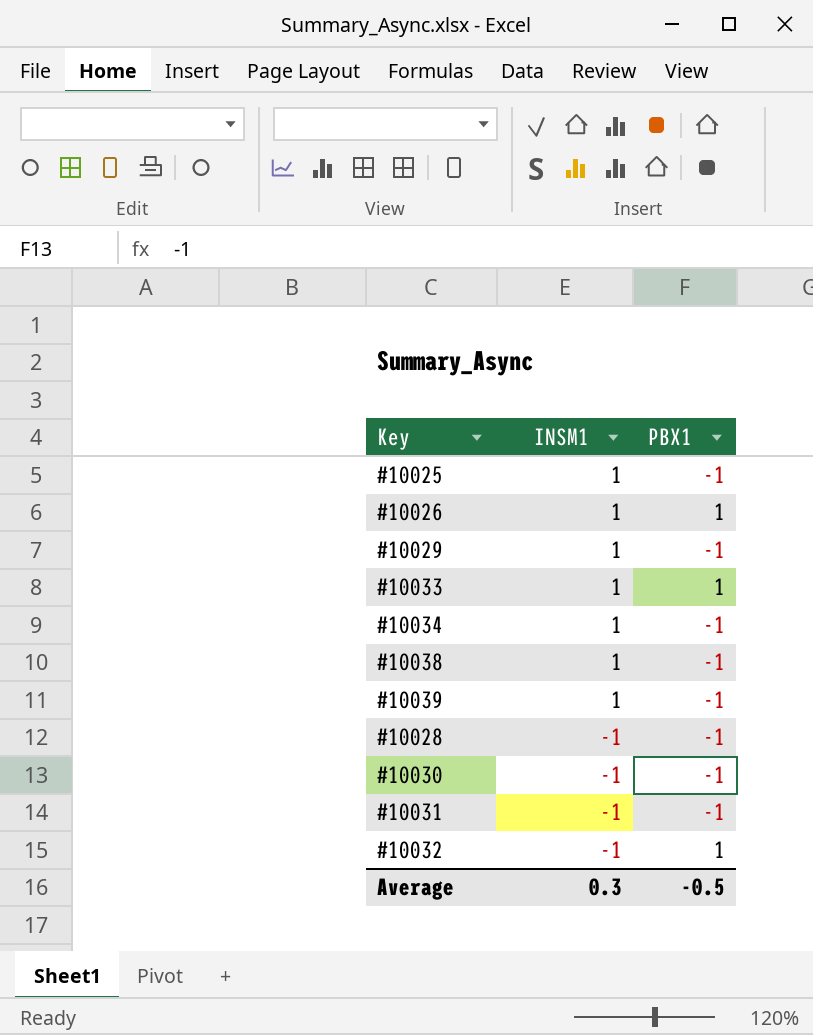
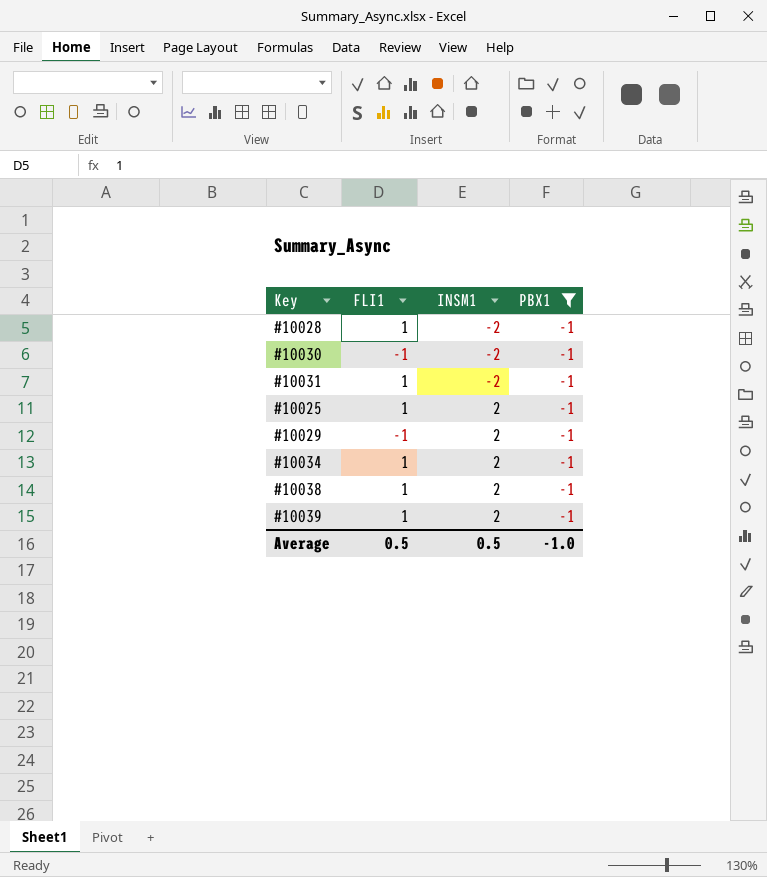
filter: none -> PBX1 = -1
row order: INSM1 descending -> INSM1 ascending
column FLI1 | position: none -> 2
#10028 | INSM1: -1 -> -2
#10030 | INSM1: -1 -> -2
#10031 | INSM1: -1 -> -2
#10025 | INSM1: 1 -> 2
#10029 | INSM1: 1 -> 2
#10034 | INSM1: 1 -> 2
#10038 | INSM1: 1 -> 2
#10039 | INSM1: 1 -> 2
Average | INSM1: 0.3 -> 0.5
Average | PBX1: -0.5 -> -1.0

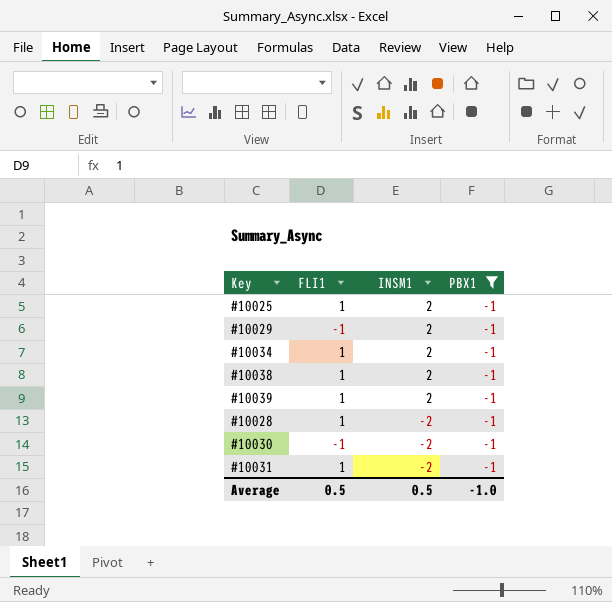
row order: INSM1 ascending -> INSM1 descending

